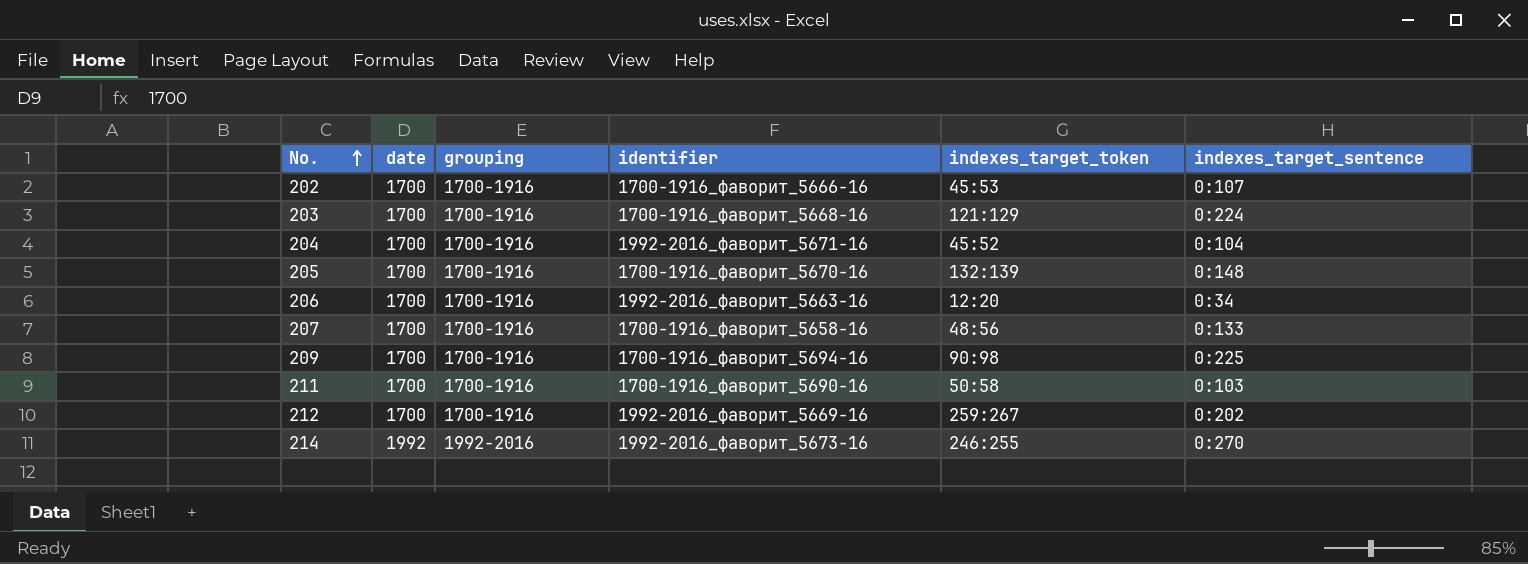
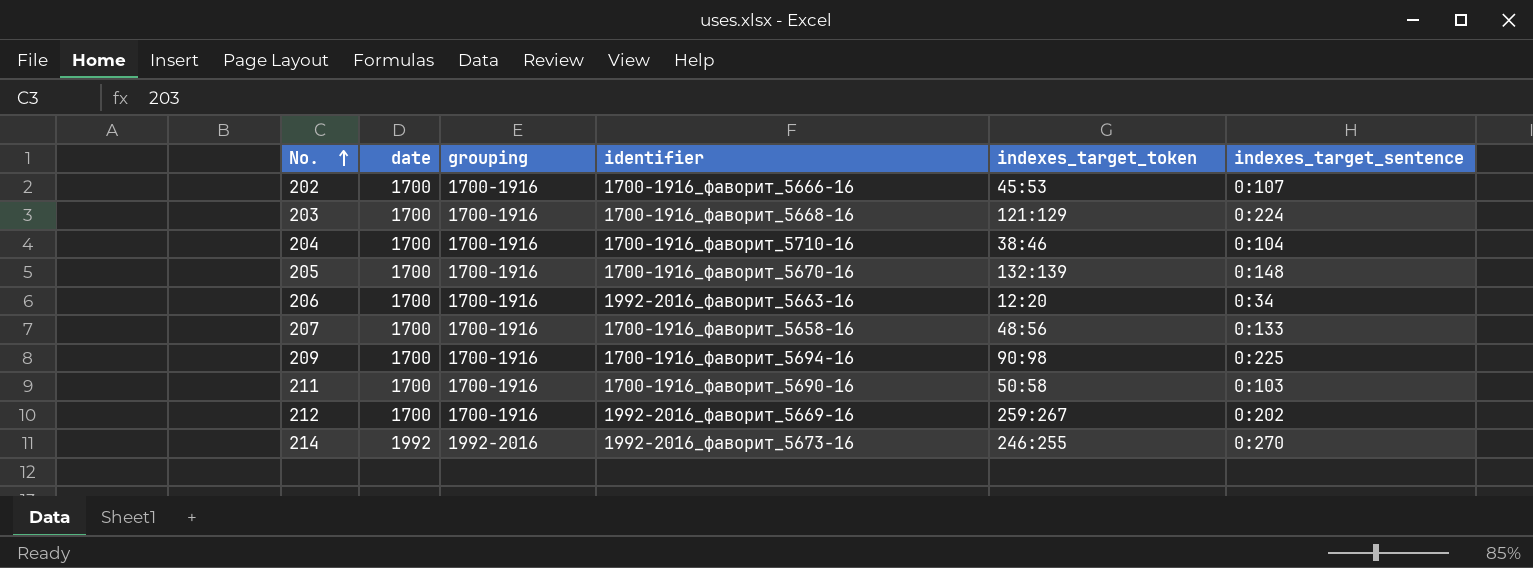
204 | identifier: 1992-2016_фаворит_5671-16 -> 1700-1916_фаворит_5710-16
204 | indexes_target_token: 45:52 -> 38:46

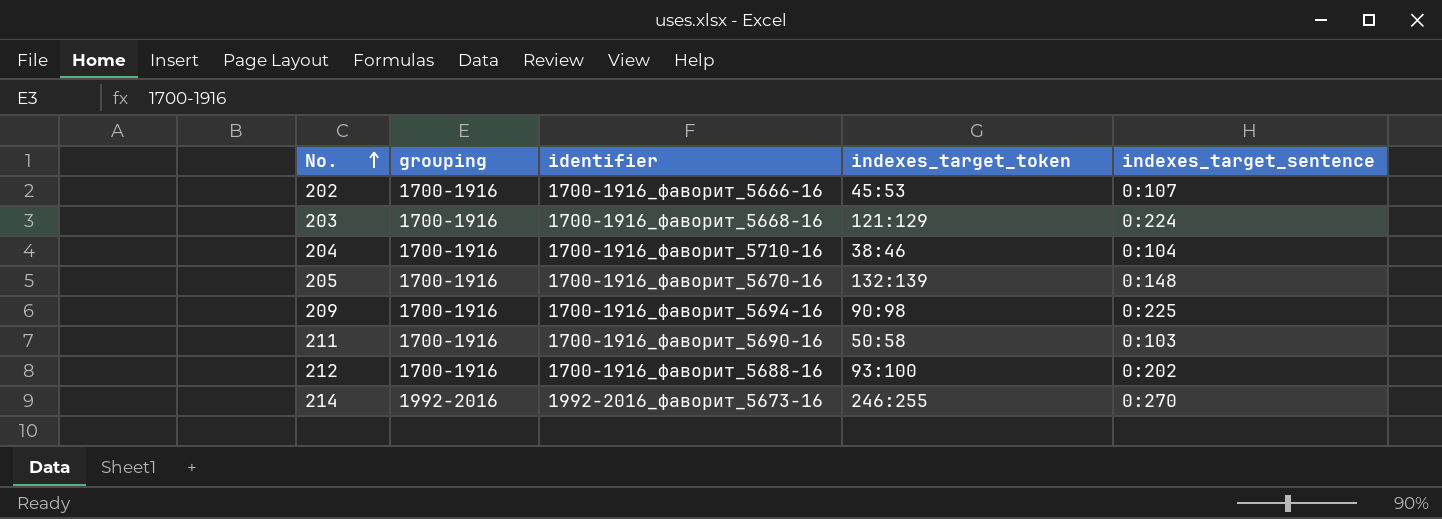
column date | position: 2 -> none
row 206: 1700 | 1700-1916 | 1992-2016_фаворит_5663-16 | 12:20 | 0:34 -> none
row 207: 1700 | 1700-1916 | 1700-1916_фаворит_5658-16 | 48:56 | 0:133 -> none
212 | identifier: 1992-2016_фаворит_5669-16 -> 1700-1916_фаворит_5688-16
212 | indexes_target_token: 259:267 -> 93:100

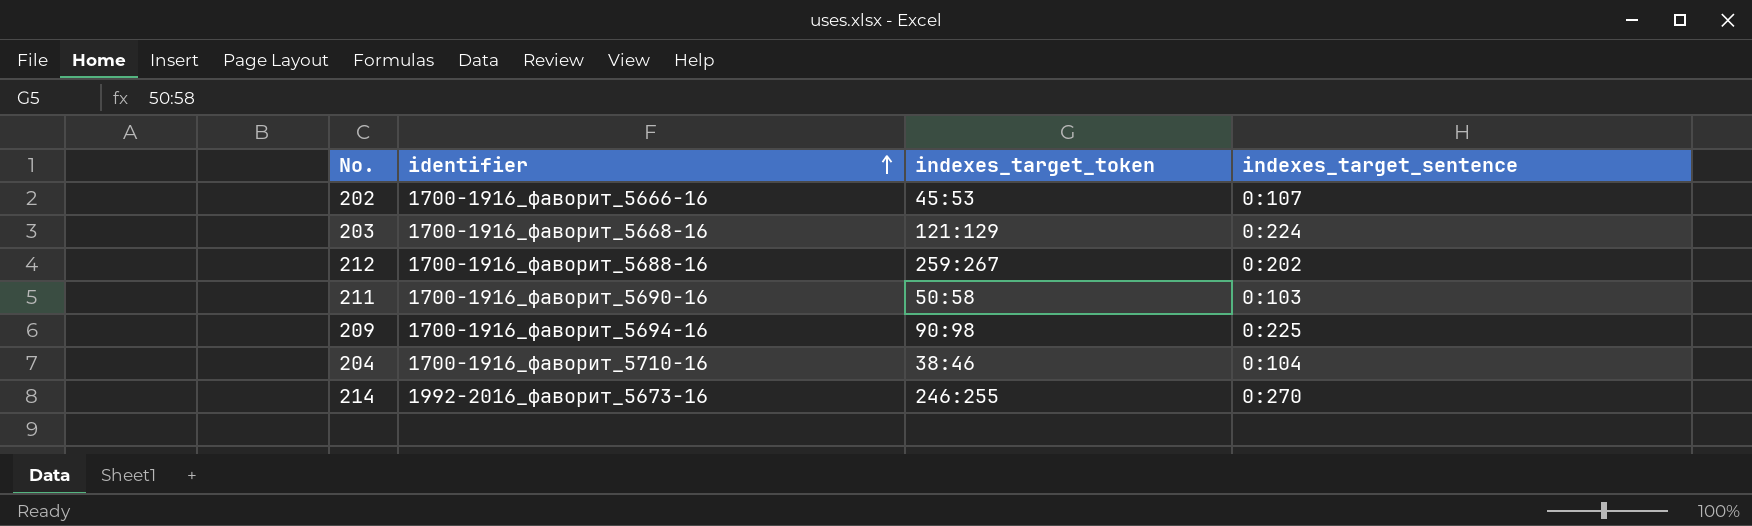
row order: No. ascending -> identifier ascending
column grouping | position: 2 -> none
row 205: 1700-1916 | 1700-1916_фаворит_5670-16 | 132:139 | 0:148 -> none
212 | indexes_target_token: 93:100 -> 259:267

